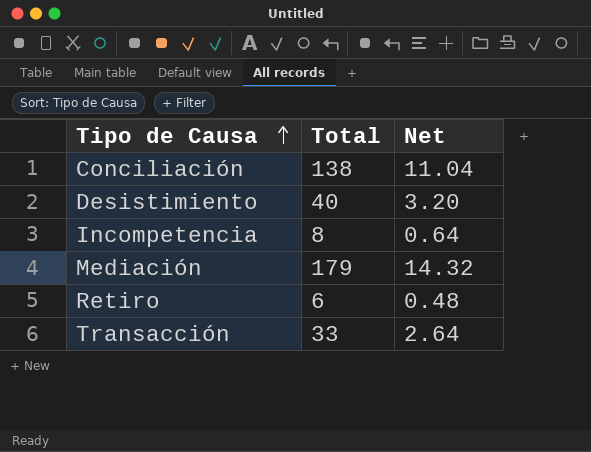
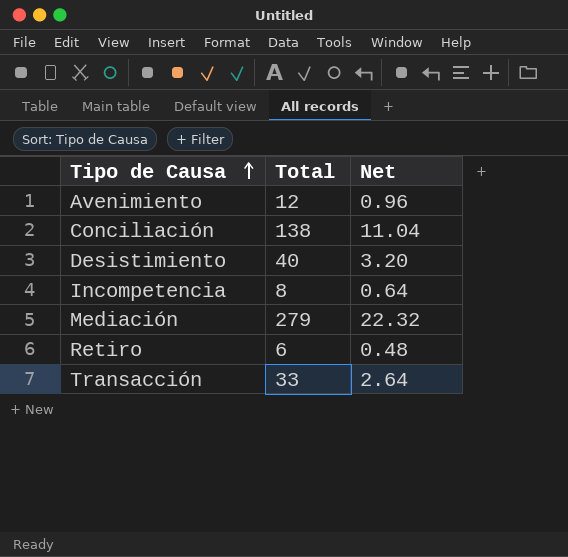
row Avenimiento: none -> 12 | 0.96
Mediación | Total: 179 -> 279
Mediación | Net: 14.32 -> 22.32

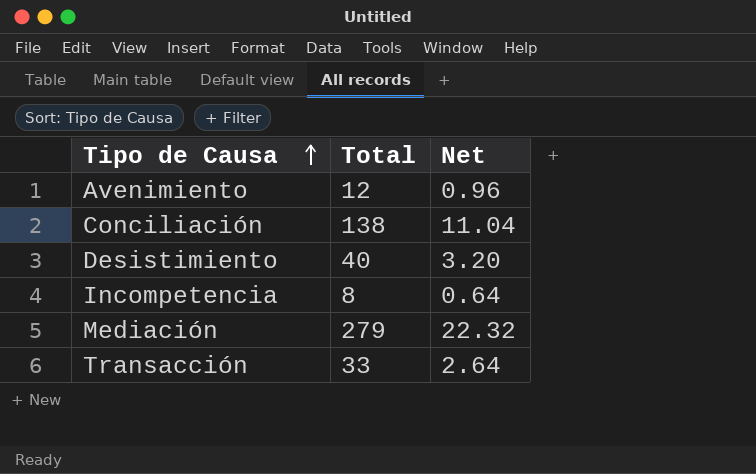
row Retiro: 6 | 0.48 -> none

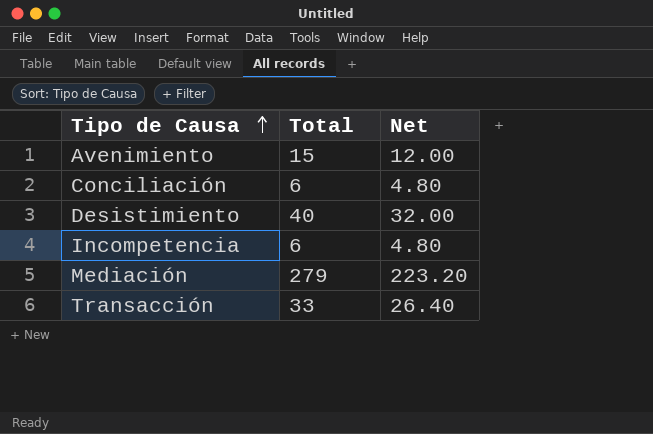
column Net | formula: [Total] * 0.08 -> [Total] * 0.8
Avenimiento | Total: 12 -> 15
Conciliación | Total: 138 -> 6
Incompetencia | Total: 8 -> 6

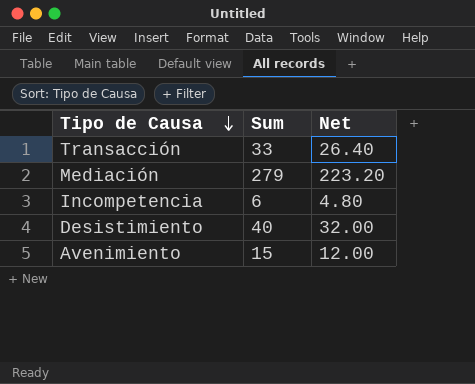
row order: Tipo de Causa ascending -> Tipo de Causa descending
column name: Total -> Sum
row Conciliación: 6 | 4.80 -> none

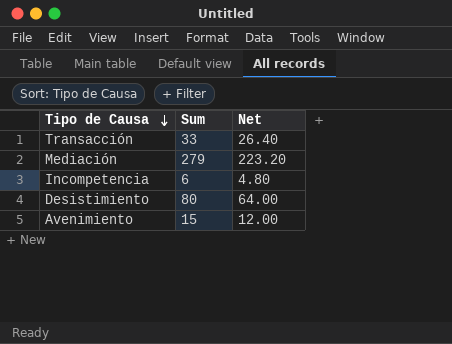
Desistimiento | Sum: 40 -> 80
Desistimiento | Net: 32.00 -> 64.00

